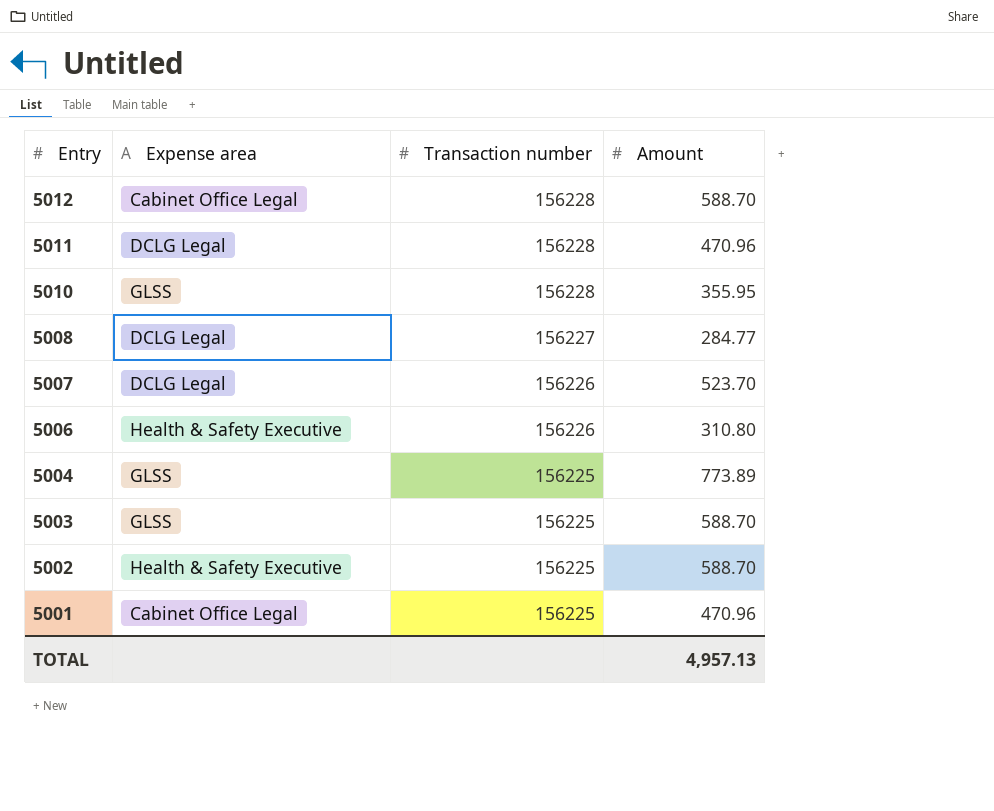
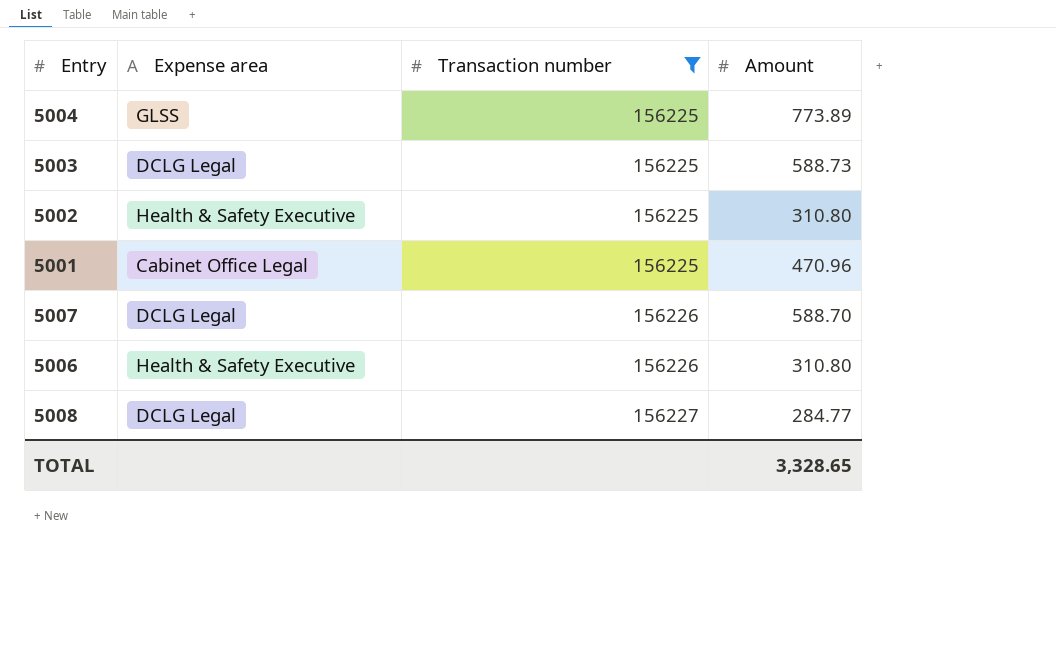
filter: none -> Transaction number != 156228
row order: Entry descending -> Transaction number ascending
5003 | Expense area: GLSS -> DCLG Legal
5003 | Amount: 588.70 -> 588.73
5002 | Amount: 588.70 -> 310.80
5007 | Amount: 523.70 -> 588.70
TOTAL | Amount: 4,957.13 -> 3,328.65

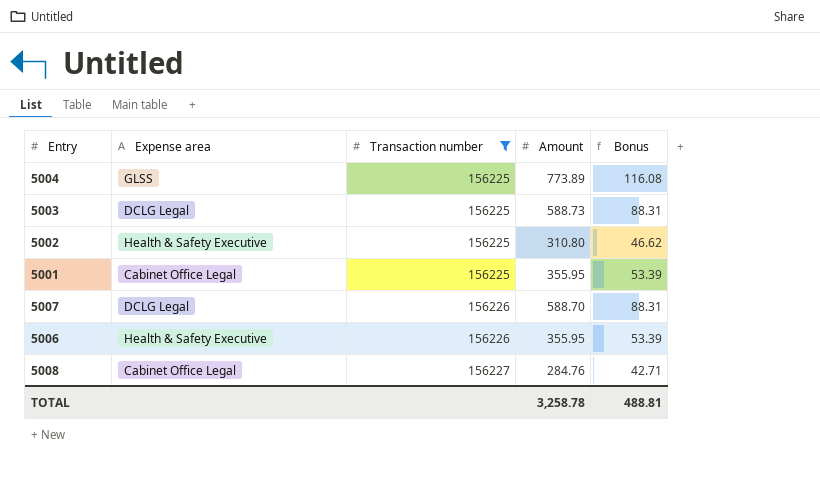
column Bonus | formula: none -> [Amount] * 0.15
5001 | Amount: 470.96 -> 355.95
5006 | Amount: 310.80 -> 355.95
5008 | Expense area: DCLG Legal -> Cabinet Office Legal
5008 | Amount: 284.77 -> 284.76
TOTAL | Amount: 3,328.65 -> 3,258.78

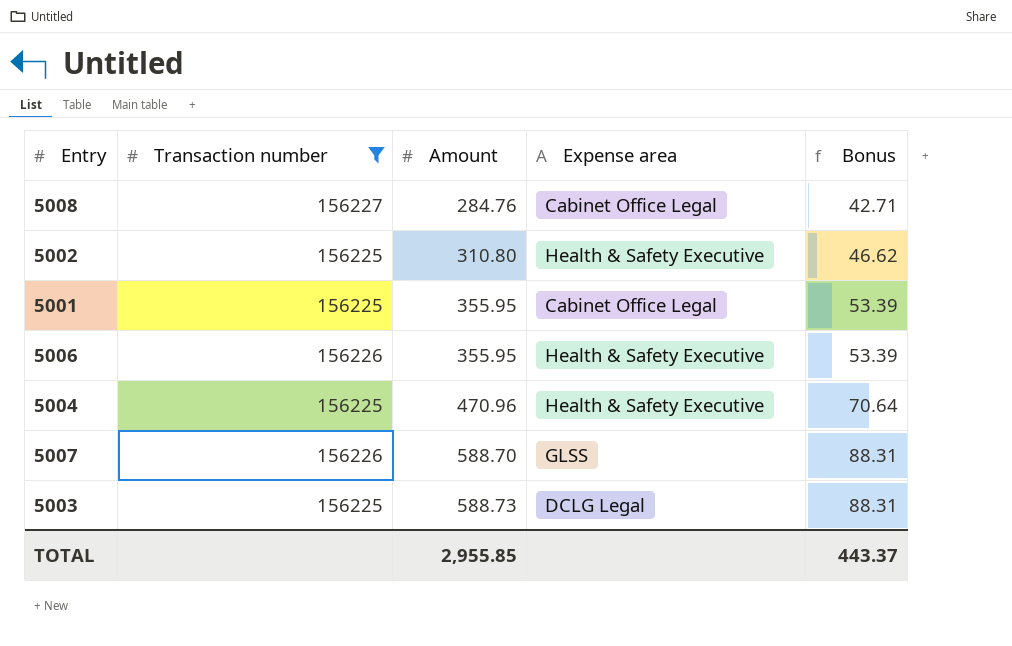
row order: Transaction number ascending -> Amount ascending
column Expense area | position: 2 -> 4
5004 | Amount: 773.89 -> 470.96
5004 | Expense area: GLSS -> Health & Safety Executive
5004 | Bonus: 116.08 -> 70.64
5007 | Expense area: DCLG Legal -> GLSS
TOTAL | Amount: 3,258.78 -> 2,955.85
TOTAL | Bonus: 488.81 -> 443.37

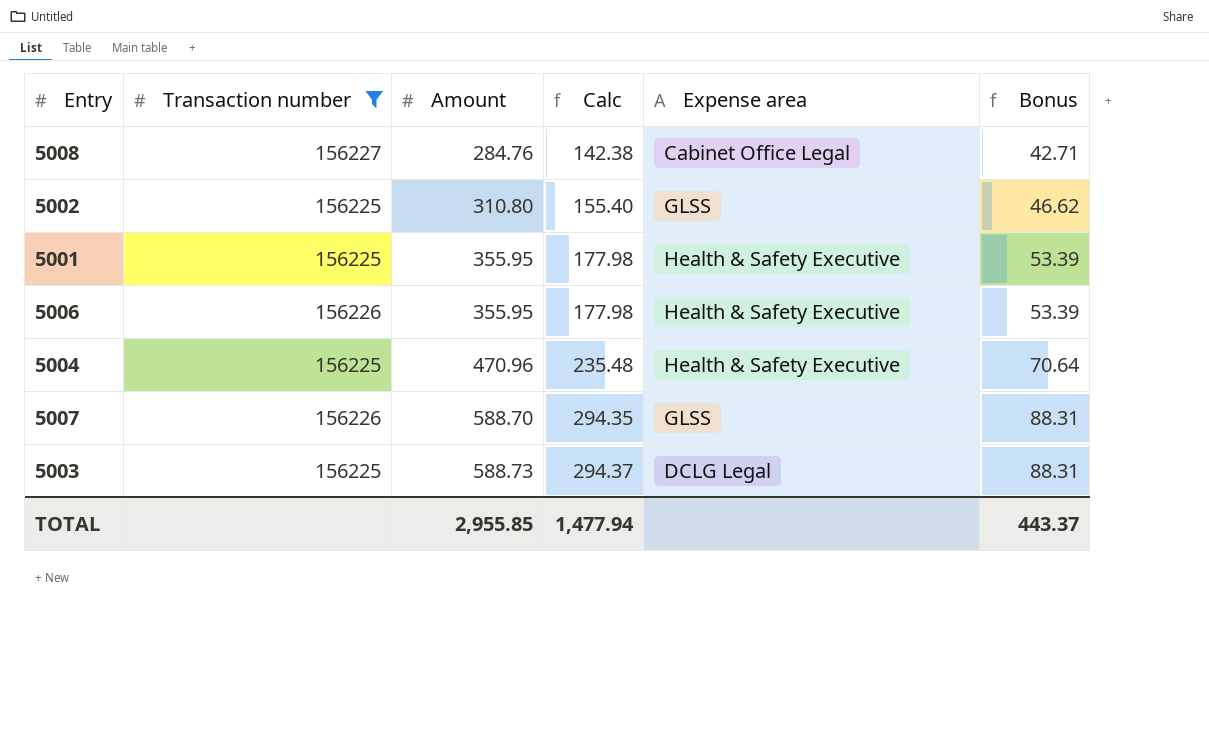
column Calc | formula: none -> [Amount] * 0.5
5002 | Expense area: Health & Safety Executive -> GLSS
5001 | Expense area: Cabinet Office Legal -> Health & Safety Executive

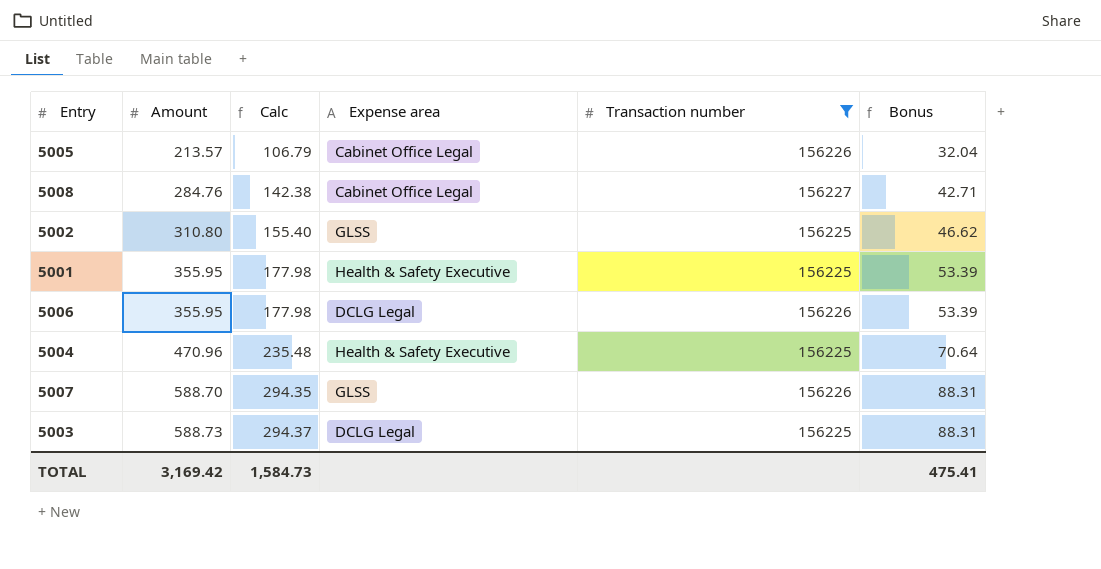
column Transaction number | position: 2 -> 5
row 5005: none -> 213.57 | 106.79 | Cabinet Office Legal | 156226 | 32.04
5006 | Expense area: Health & Safety Executive -> DCLG Legal
TOTAL | Amount: 2,955.85 -> 3,169.42
TOTAL | Calc: 1,477.94 -> 1,584.73
TOTAL | Bonus: 443.37 -> 475.41

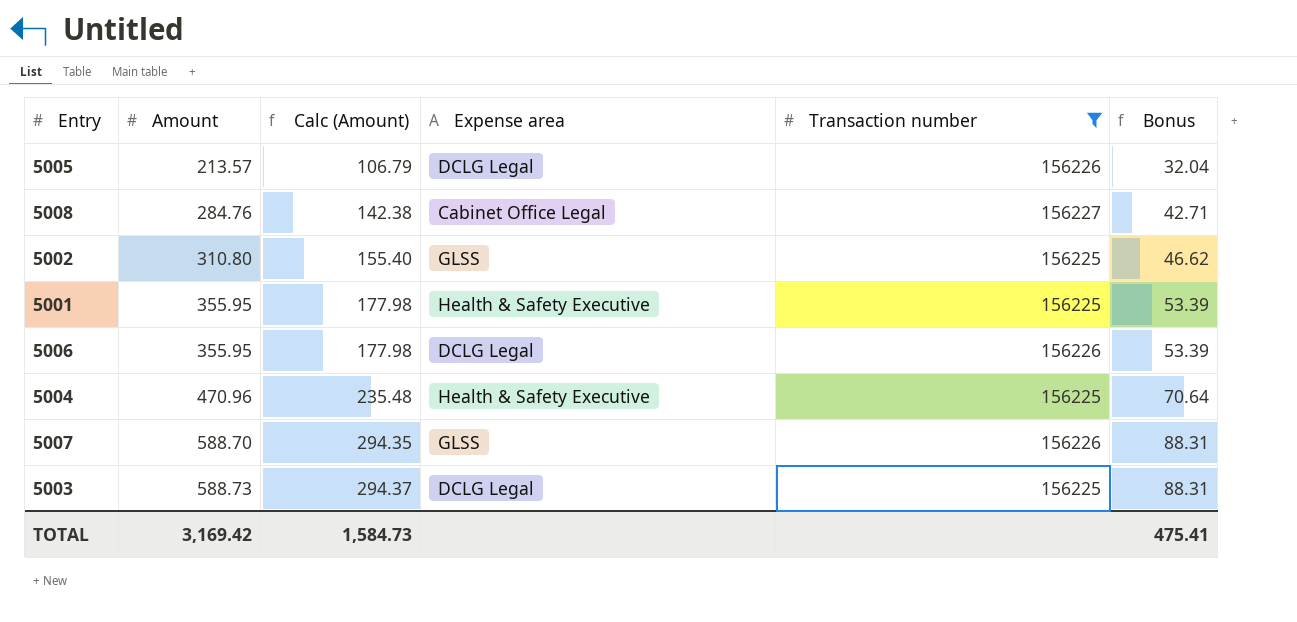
column name: Calc -> Calc (Amount)
5005 | Expense area: Cabinet Office Legal -> DCLG Legal

